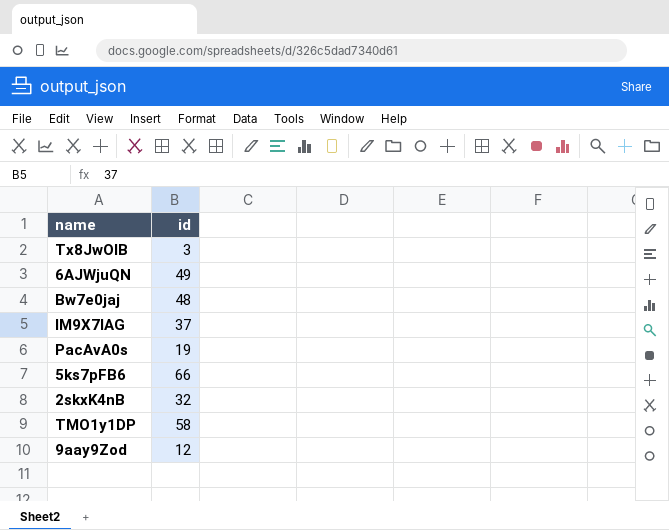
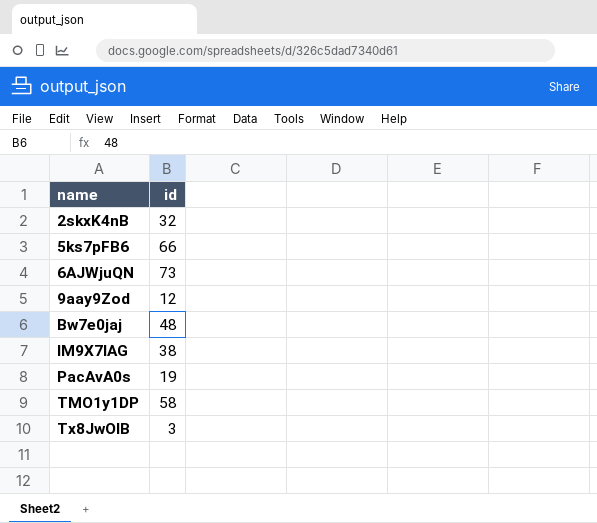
row order: none -> name ascending
6AJWjuQN | id: 49 -> 73
lM9X7lAG | id: 37 -> 38

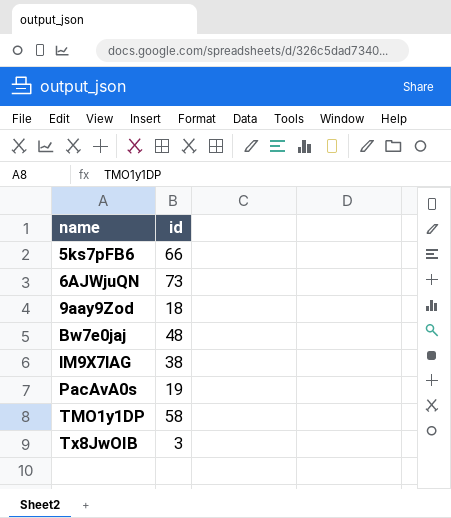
row 2skxK4nB: 32 -> none
9aay9Zod | id: 12 -> 18

